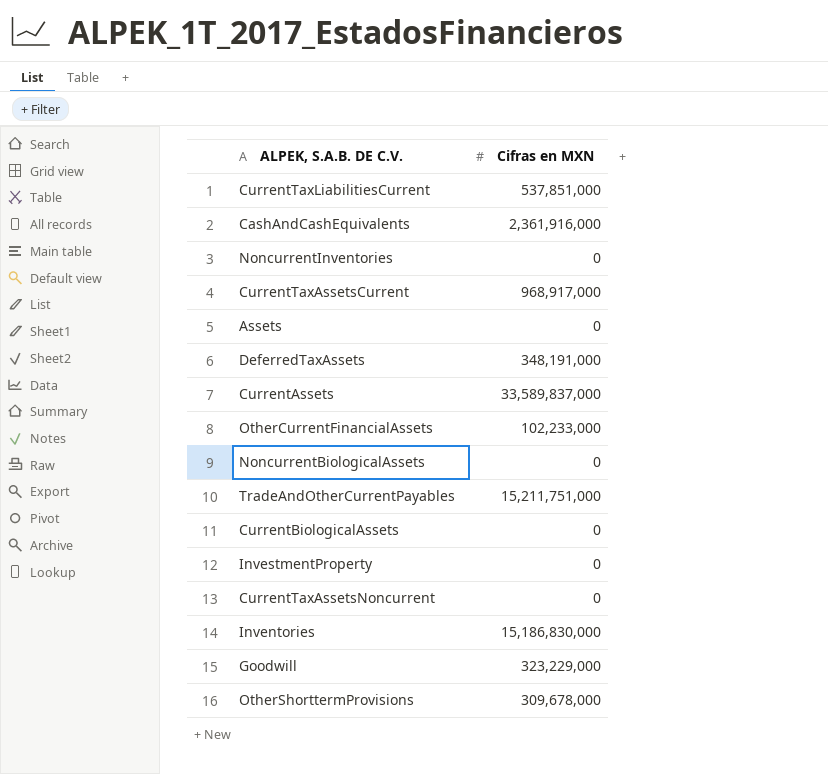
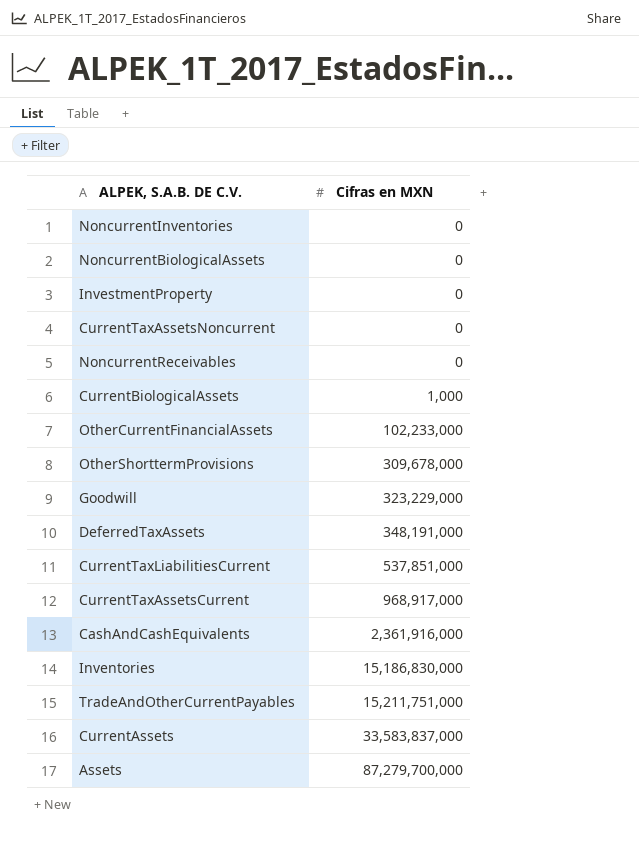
row order: none -> Cifras en MXN ascending
row NoncurrentReceivables: none -> 0
CurrentBiologicalAssets | Cifras en MXN: 0 -> 1,000
CurrentAssets | Cifras en MXN: 33,589,837,000 -> 33,583,837,000
Assets | Cifras en MXN: 0 -> 87,279,700,000

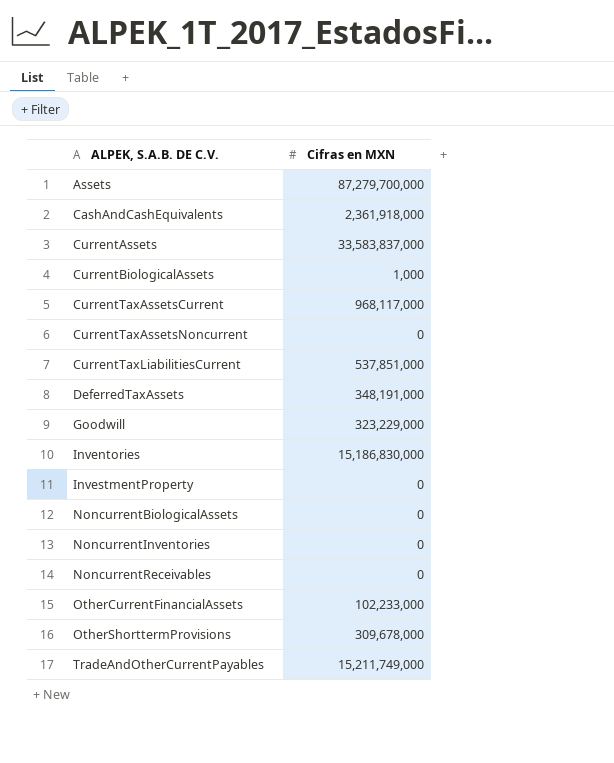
row order: Cifras en MXN ascending -> ALPEK, S.A.B. DE C.V. ascending
CashAndCashEquivalents | Cifras en MXN: 2,361,916,000 -> 2,361,918,000
CurrentTaxAssetsCurrent | Cifras en MXN: 968,917,000 -> 968,117,000
TradeAndOtherCurrentPayables | Cifras en MXN: 15,211,751,000 -> 15,211,749,000

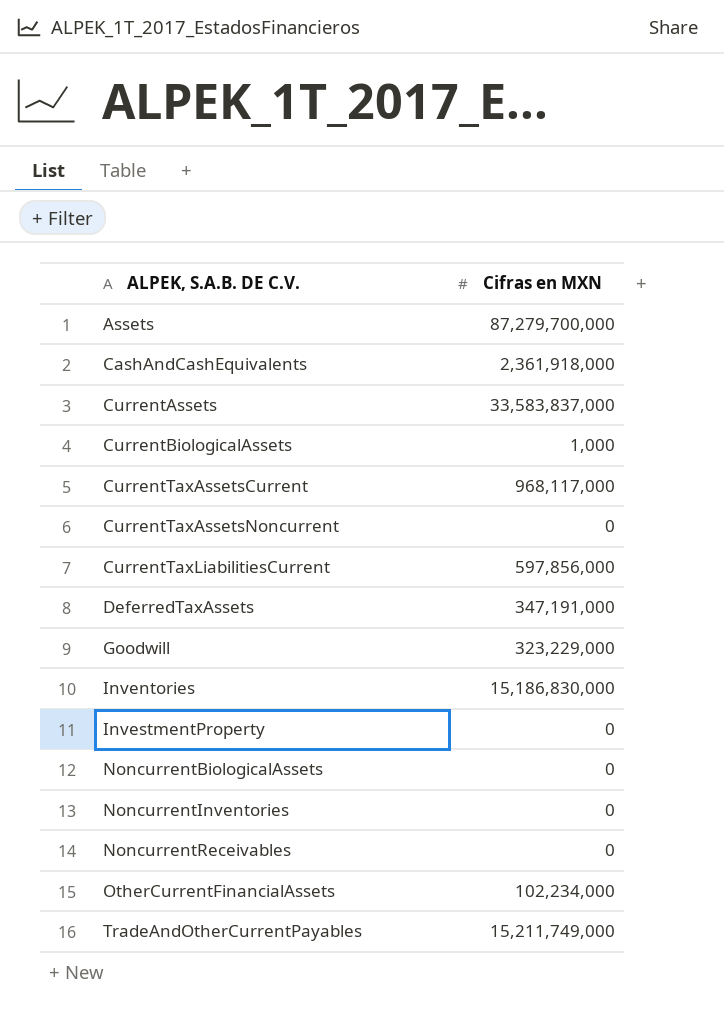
row OtherShorttermProvisions: 309,678,000 -> none
CurrentTaxLiabilitiesCurrent | Cifras en MXN: 537,851,000 -> 597,856,000
DeferredTaxAssets | Cifras en MXN: 348,191,000 -> 347,191,000
OtherCurrentFinancialAssets | Cifras en MXN: 102,233,000 -> 102,234,000

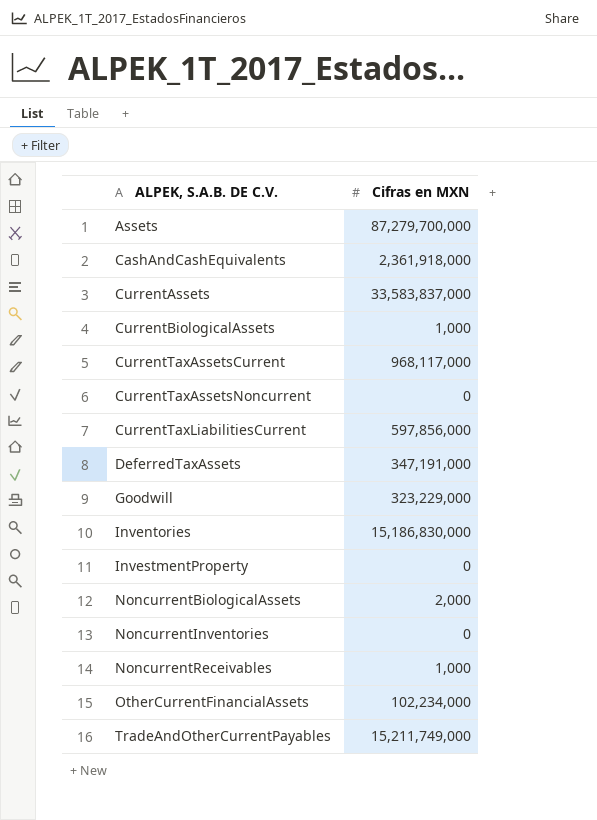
NoncurrentBiologicalAssets | Cifras en MXN: 0 -> 2,000
NoncurrentReceivables | Cifras en MXN: 0 -> 1,000

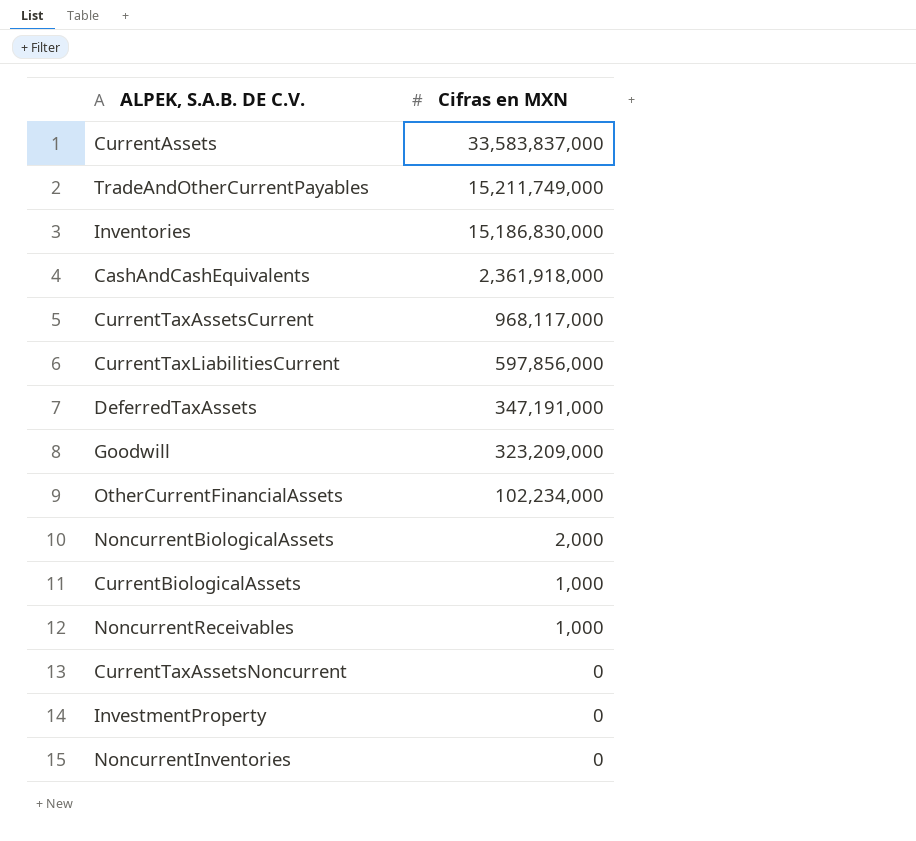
row order: ALPEK, S.A.B. DE C.V. ascending -> Cifras en MXN descending
row Assets: 87,279,700,000 -> none
Goodwill | Cifras en MXN: 323,229,000 -> 323,209,000

